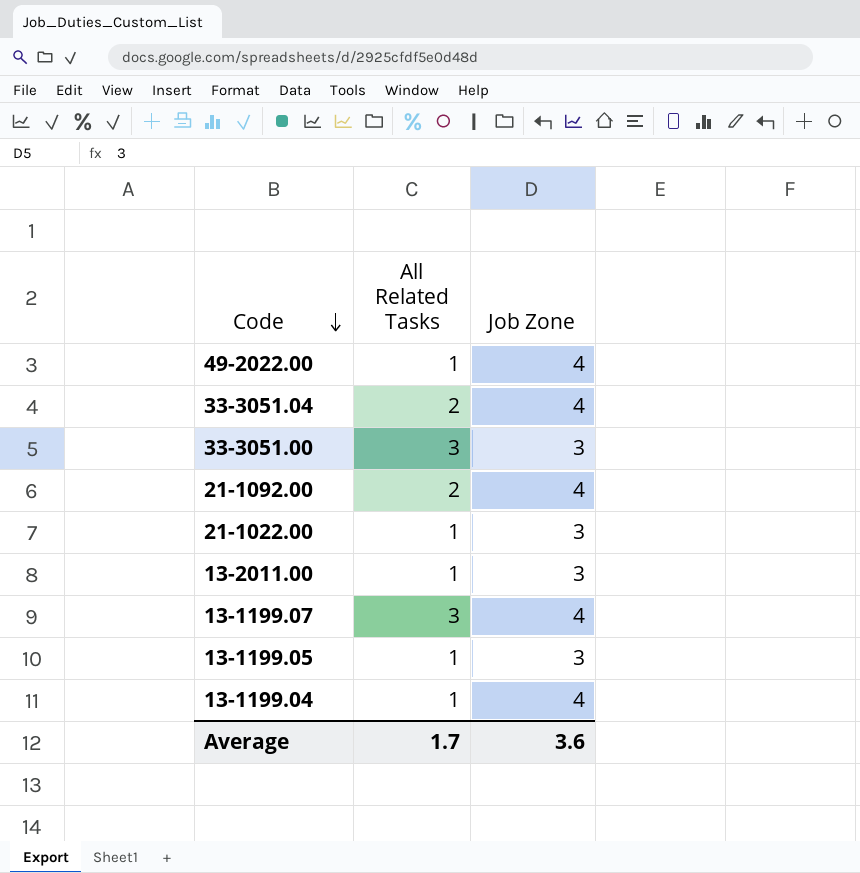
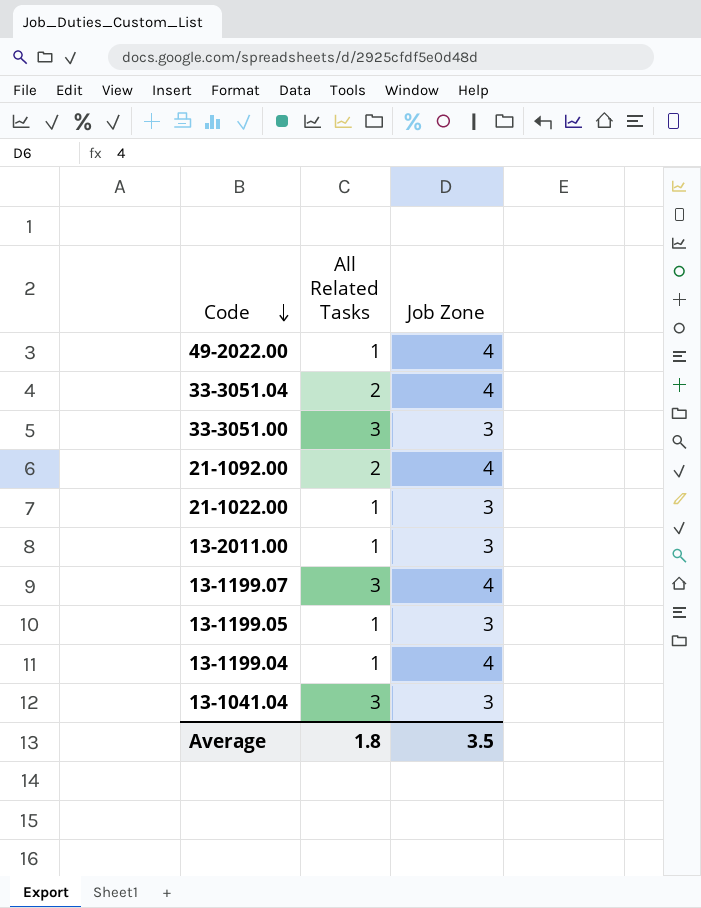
row 13-1041.04: none -> 3 | 3
Average | All Related Tasks: 1.7 -> 1.8
Average | Job Zone: 3.6 -> 3.5

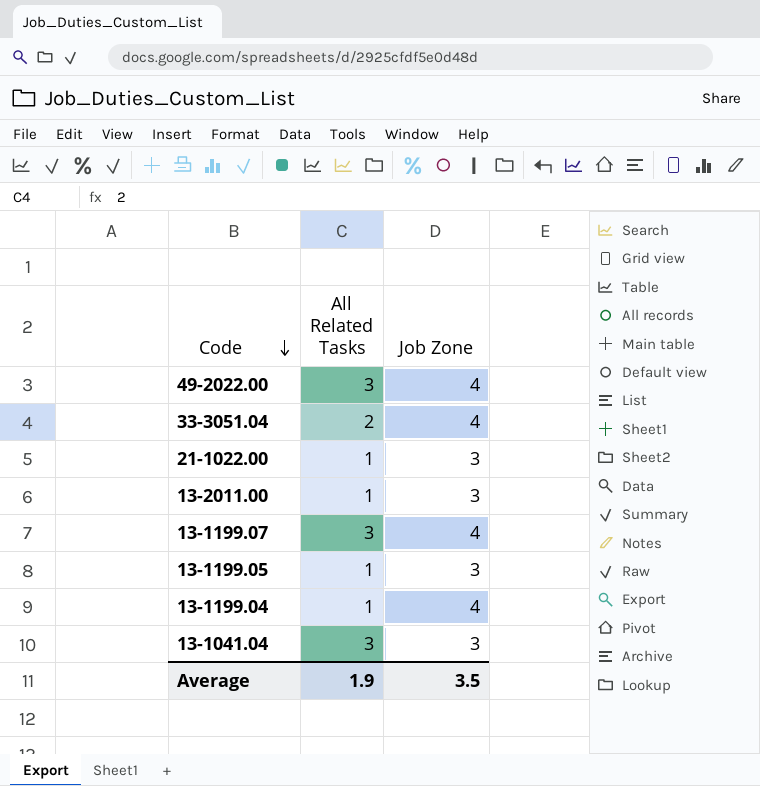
row 33-3051.00: 3 | 3 -> none
row 21-1092.00: 2 | 4 -> none
49-2022.00 | All Related Tasks: 1 -> 3
Average | All Related Tasks: 1.8 -> 1.9

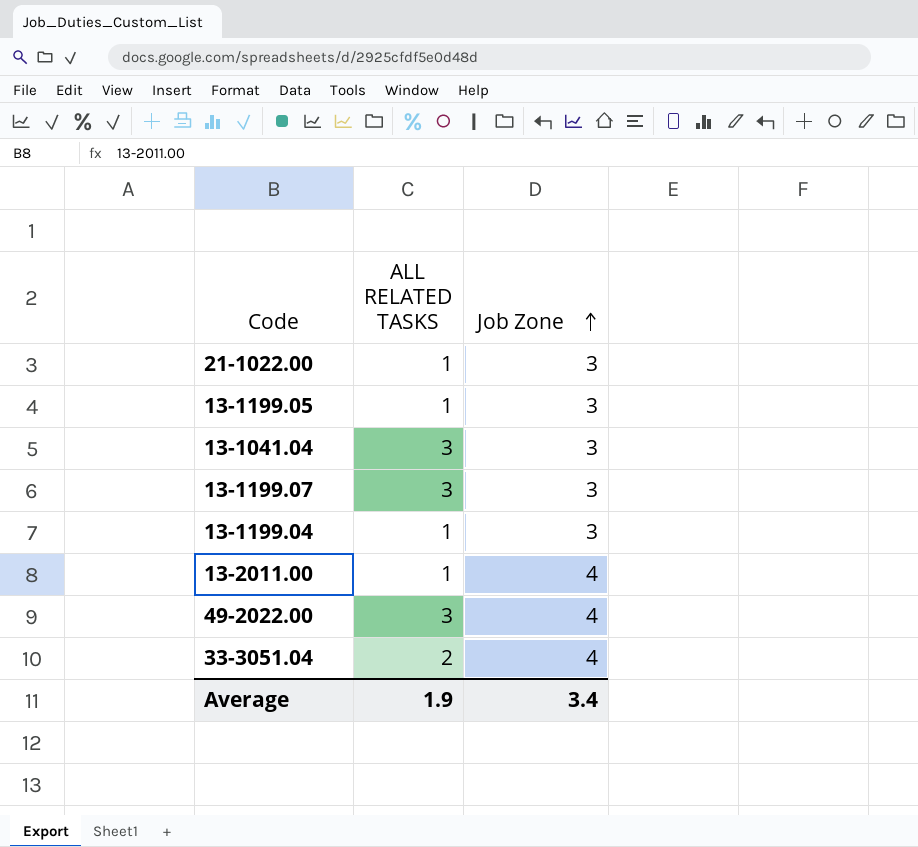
row order: Code descending -> Job Zone ascending
column name: All Related Tasks -> ALL RELATED TASKS
13-1199.07 | Job Zone: 4 -> 3
13-1199.04 | Job Zone: 4 -> 3
13-2011.00 | Job Zone: 3 -> 4
Average | Job Zone: 3.5 -> 3.4

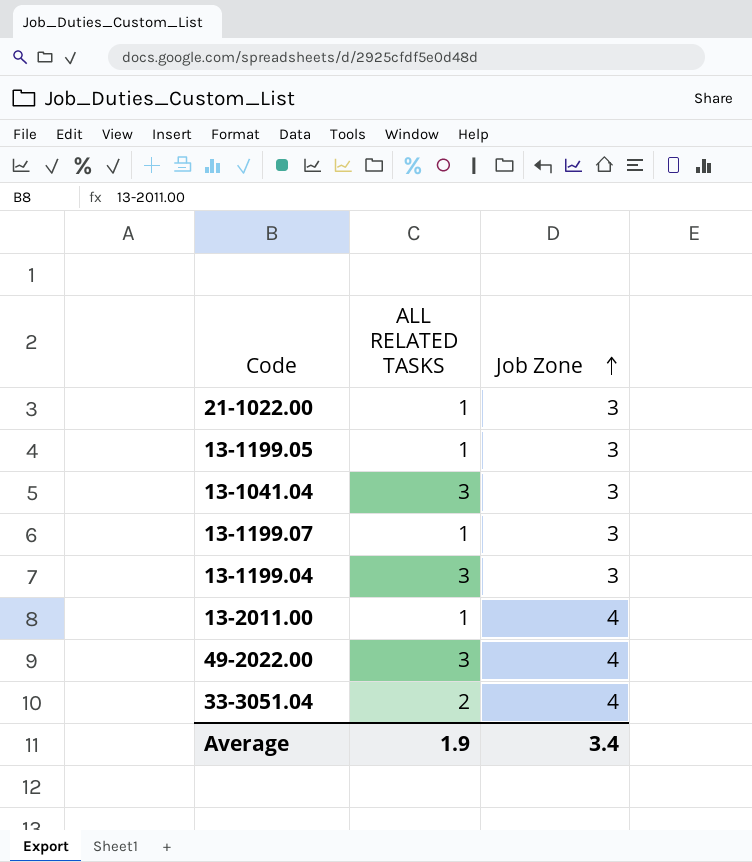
13-1199.07 | ALL RELATED TASKS: 3 -> 1
13-1199.04 | ALL RELATED TASKS: 1 -> 3

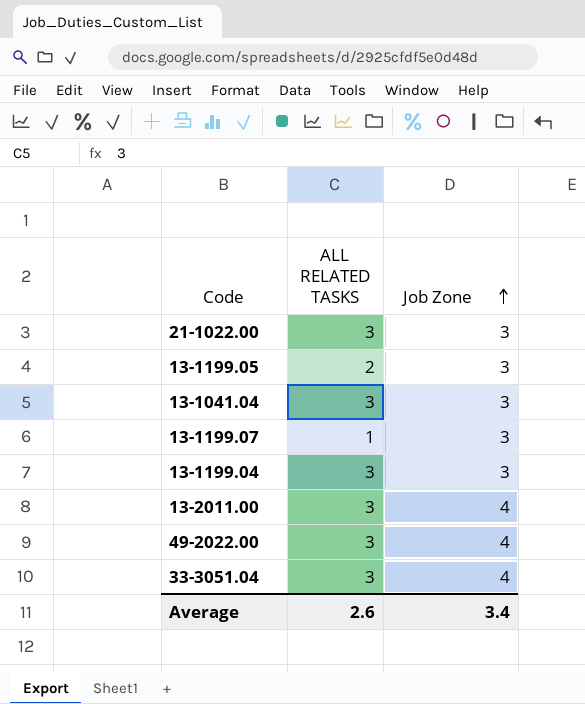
21-1022.00 | ALL RELATED TASKS: 1 -> 3
13-1199.05 | ALL RELATED TASKS: 1 -> 2
13-2011.00 | ALL RELATED TASKS: 1 -> 3
33-3051.04 | ALL RELATED TASKS: 2 -> 3
Average | ALL RELATED TASKS: 1.9 -> 2.6

